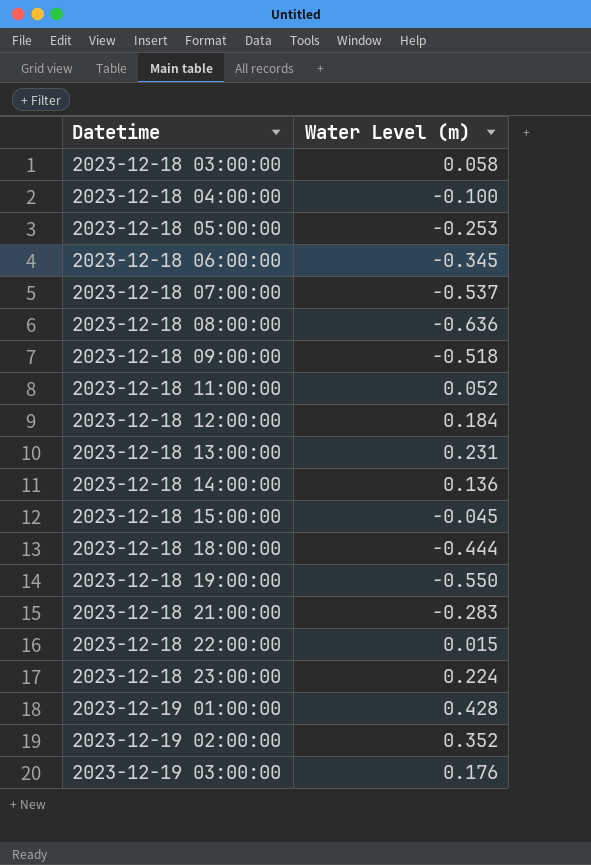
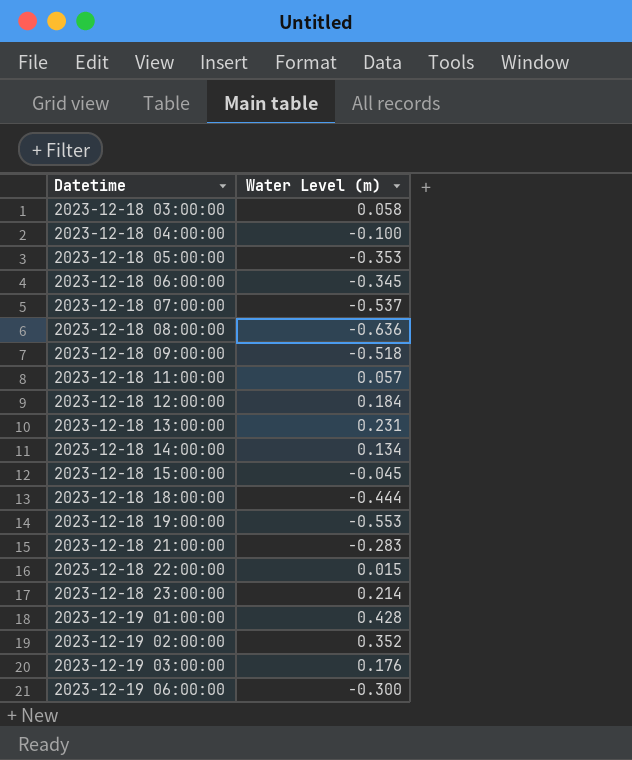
2023-12-18 05:00:00 | Water Level (m): -0.253 -> -0.353
2023-12-18 11:00:00 | Water Level (m): 0.052 -> 0.057
2023-12-18 14:00:00 | Water Level (m): 0.136 -> 0.134
2023-12-18 19:00:00 | Water Level (m): -0.550 -> -0.553
2023-12-18 23:00:00 | Water Level (m): 0.224 -> 0.214
row 2023-12-19 06:00:00: none -> -0.300

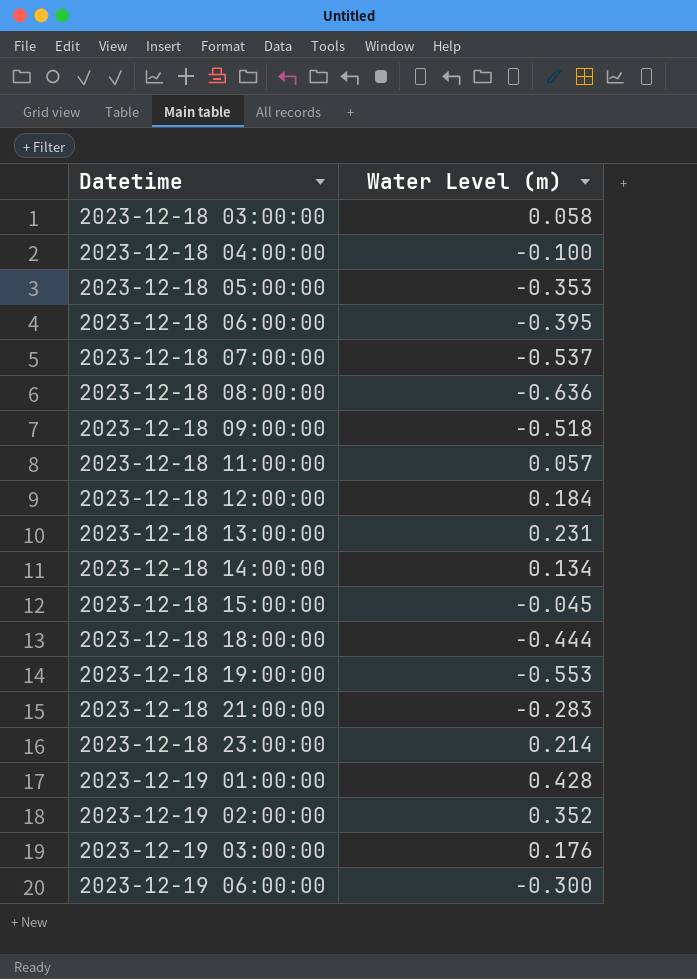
row 2023-12-18 22:00:00: 0.015 -> none
2023-12-18 06:00:00 | Water Level (m): -0.345 -> -0.395

